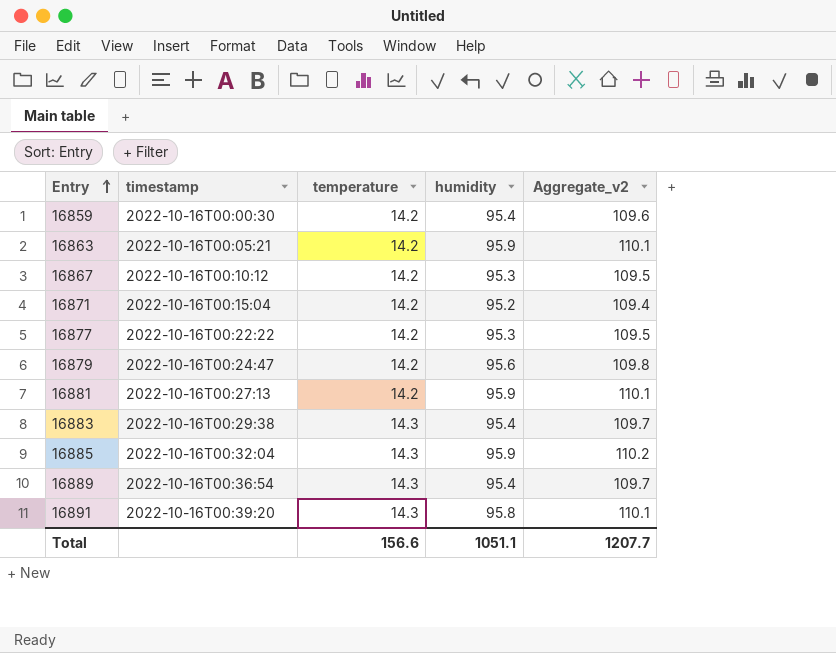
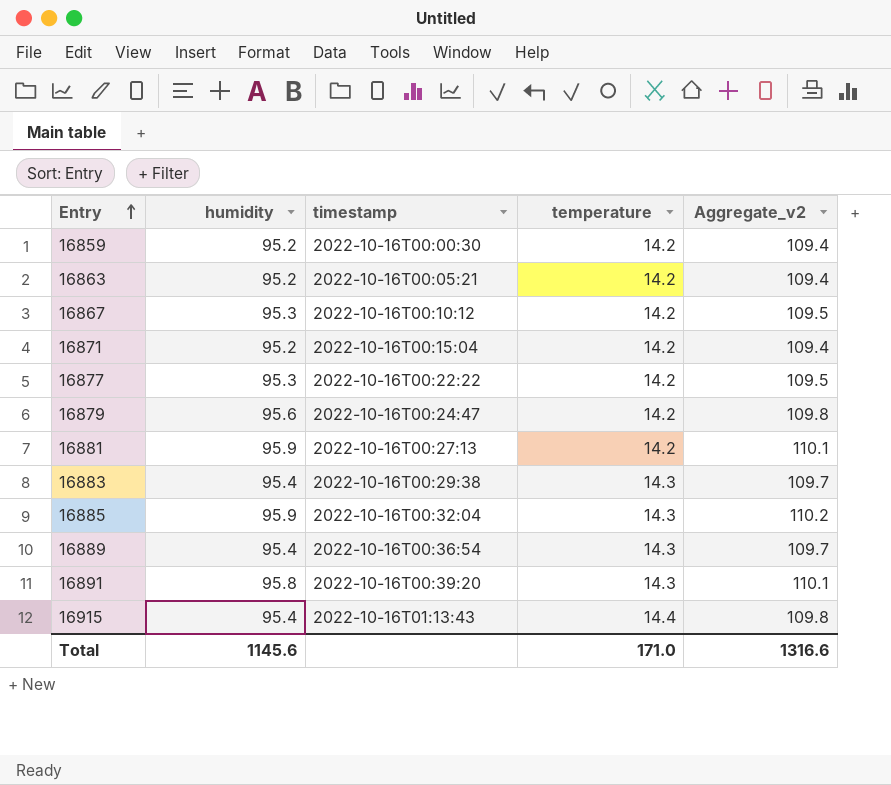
column humidity | position: 4 -> 2
16859 | humidity: 95.4 -> 95.2
16859 | Aggregate_v2: 109.6 -> 109.4
16863 | humidity: 95.9 -> 95.2
16863 | Aggregate_v2: 110.1 -> 109.4
row 16915: none -> 95.4 | 2022-10-16T01:13:43 | 14.4 | 109.8
Total | humidity: 1051.1 -> 1145.6
Total | temperature: 156.6 -> 171.0
Total | Aggregate_v2: 1207.7 -> 1316.6

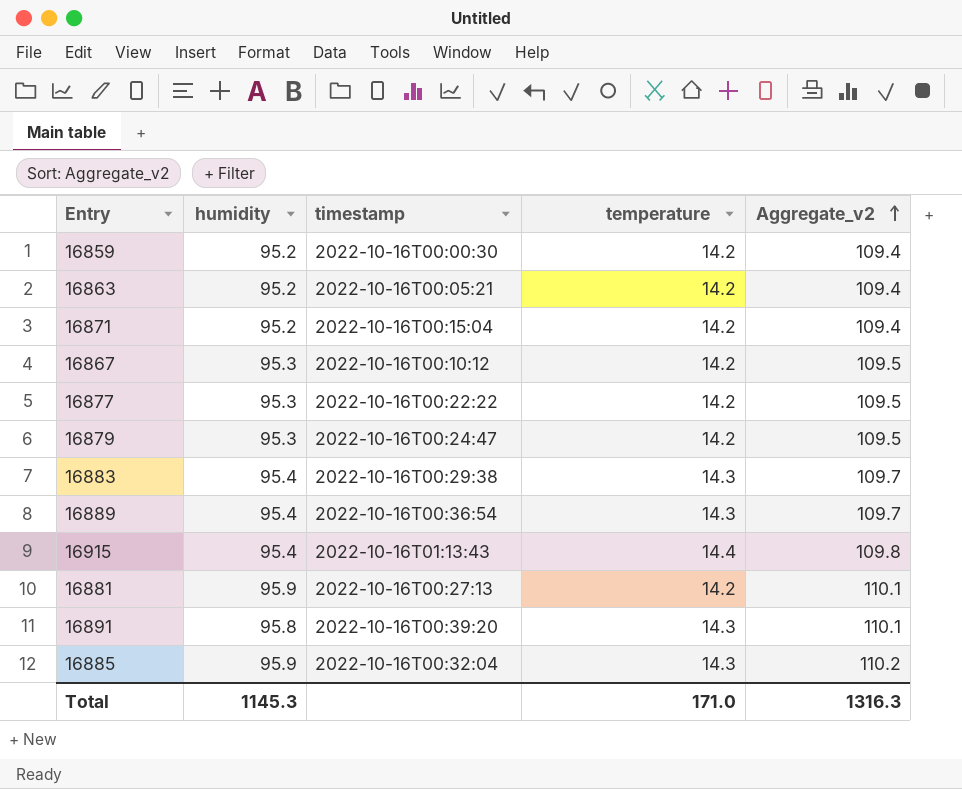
row order: Entry ascending -> Aggregate_v2 ascending
16879 | humidity: 95.6 -> 95.3
16879 | Aggregate_v2: 109.8 -> 109.5
Total | humidity: 1145.6 -> 1145.3
Total | Aggregate_v2: 1316.6 -> 1316.3

